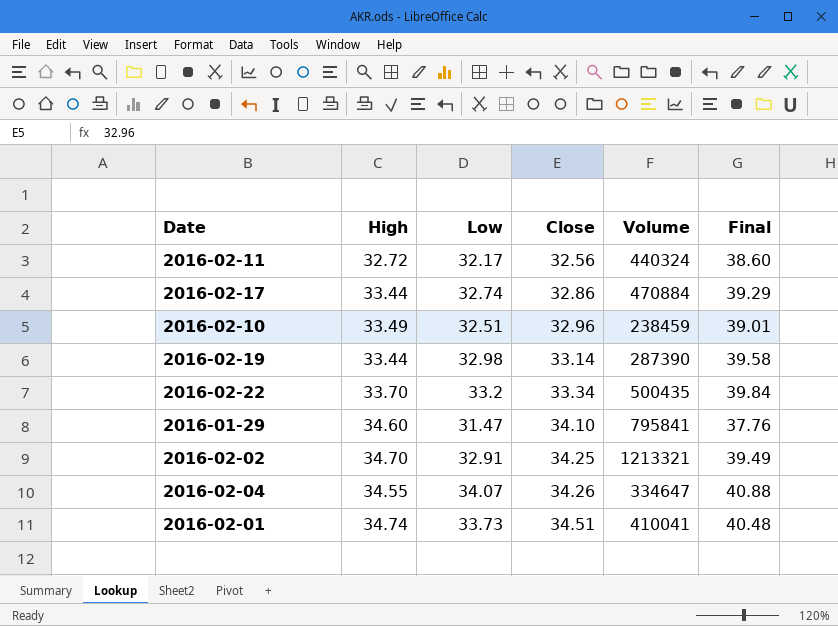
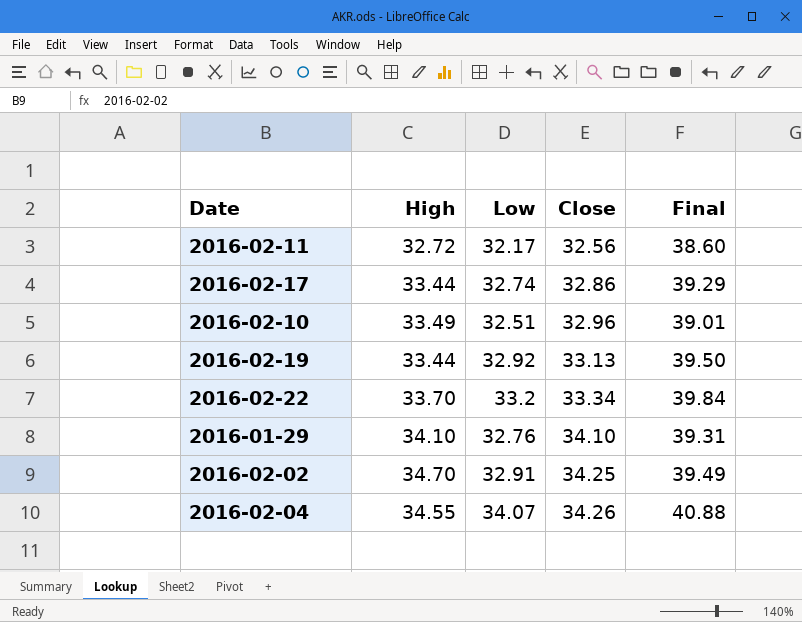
column Volume | position: 5 -> none
row 2016-02-01: 34.74 | 33.73 | 34.51 | 410041 | 40.48 -> none
2016-02-19 | Low: 32.98 -> 32.92
2016-02-19 | Close: 33.14 -> 33.13
2016-02-19 | Final: 39.58 -> 39.50
2016-01-29 | High: 34.60 -> 34.10
2016-01-29 | Low: 31.47 -> 32.76
2016-01-29 | Final: 37.76 -> 39.31

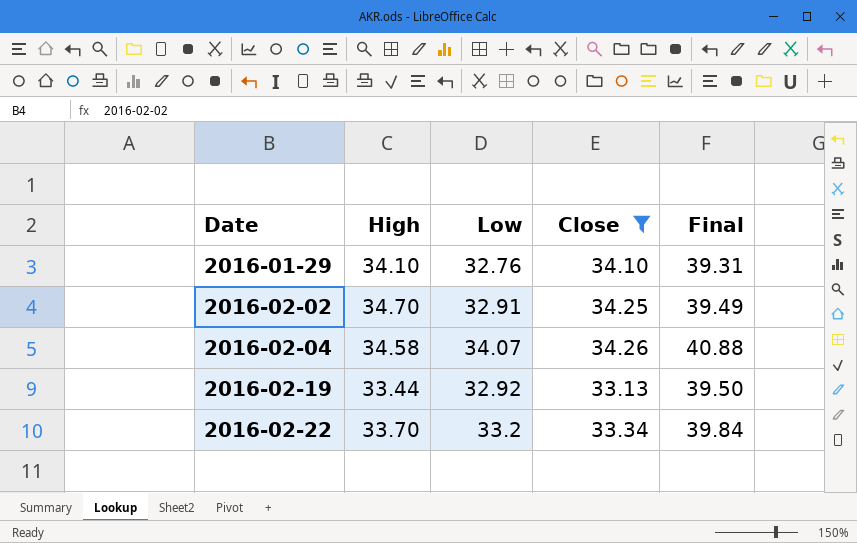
filter: none -> Close >= 33.13
row order: Close ascending -> Date ascending
2016-02-04 | High: 34.55 -> 34.58

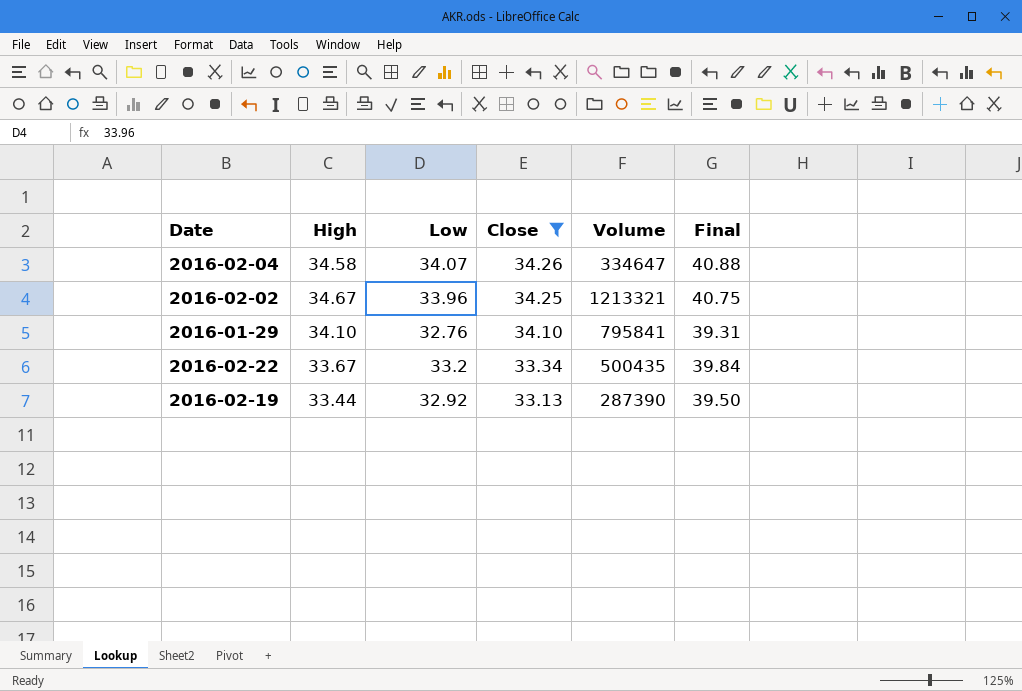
row order: Date ascending -> Close descending
column Volume | position: none -> 5
2016-02-02 | High: 34.70 -> 34.67
2016-02-02 | Low: 32.91 -> 33.96
2016-02-02 | Final: 39.49 -> 40.75
2016-02-22 | High: 33.70 -> 33.67

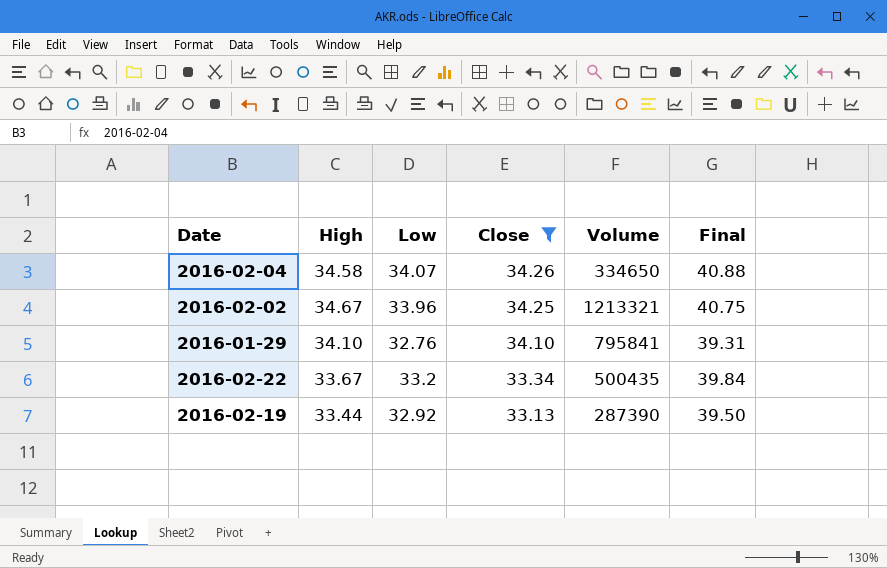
2016-02-04 | Volume: 334647 -> 334650

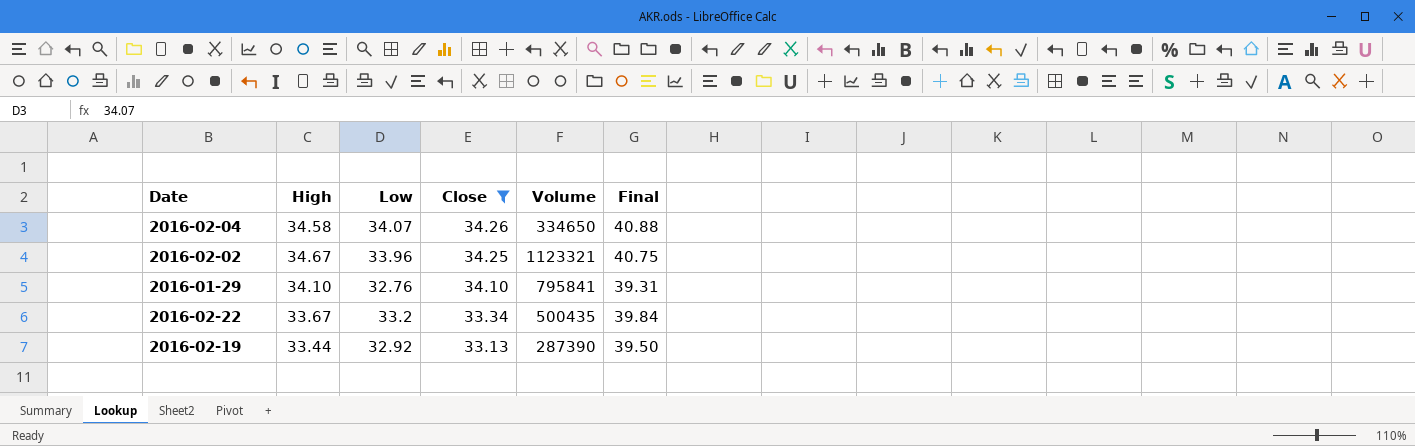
2016-02-02 | Volume: 1213321 -> 1123321

